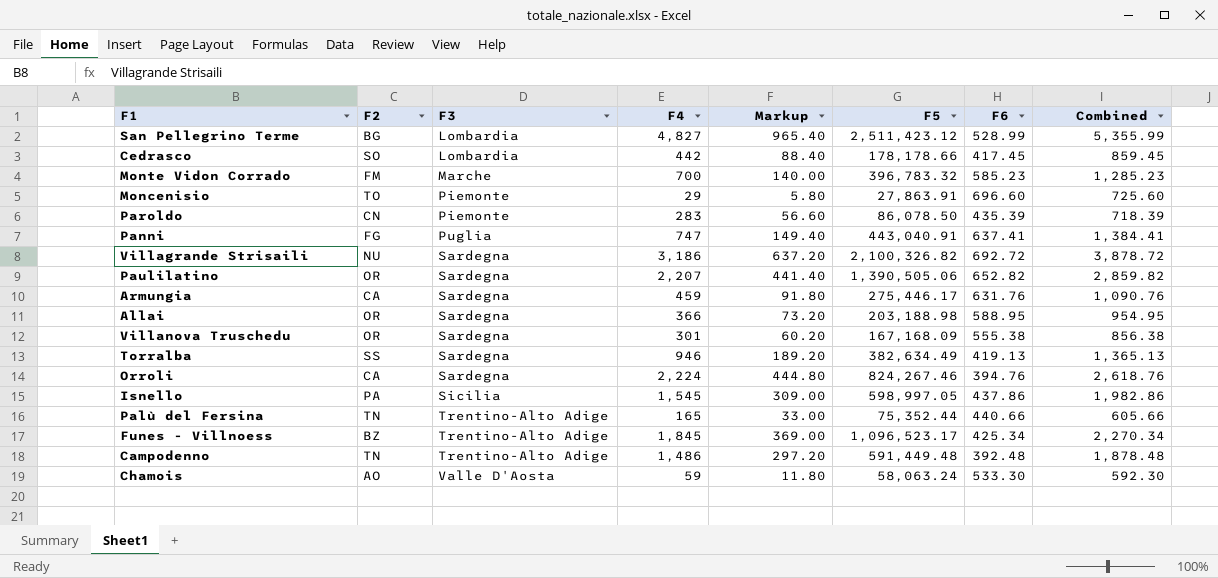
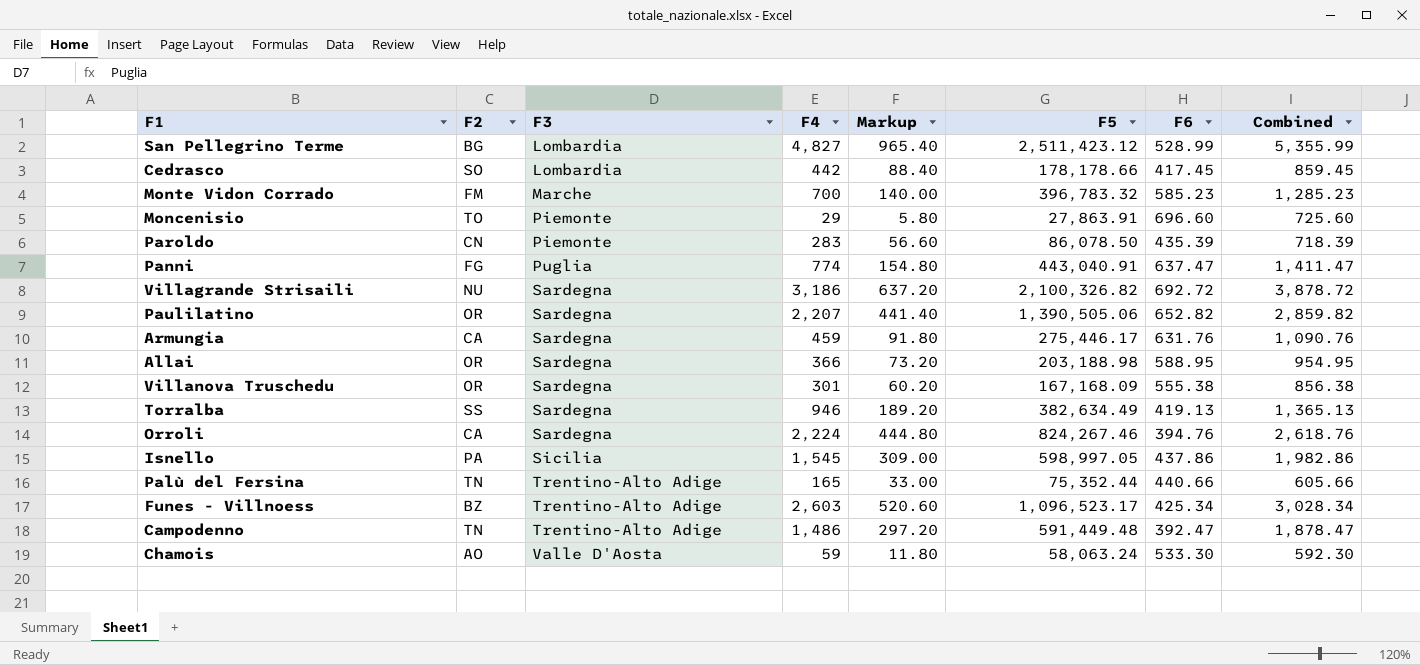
Panni | F4: 747 -> 774
Panni | Markup: 149.40 -> 154.80
Panni | F6: 637.41 -> 637.47
Panni | Combined: 1,384.41 -> 1,411.47
Funes - Villnoess | F4: 1,845 -> 2,603
Funes - Villnoess | Markup: 369.00 -> 520.60
Funes - Villnoess | Combined: 2,270.34 -> 3,028.34
Campodenno | F6: 392.48 -> 392.47
Campodenno | Combined: 1,878.48 -> 1,878.47

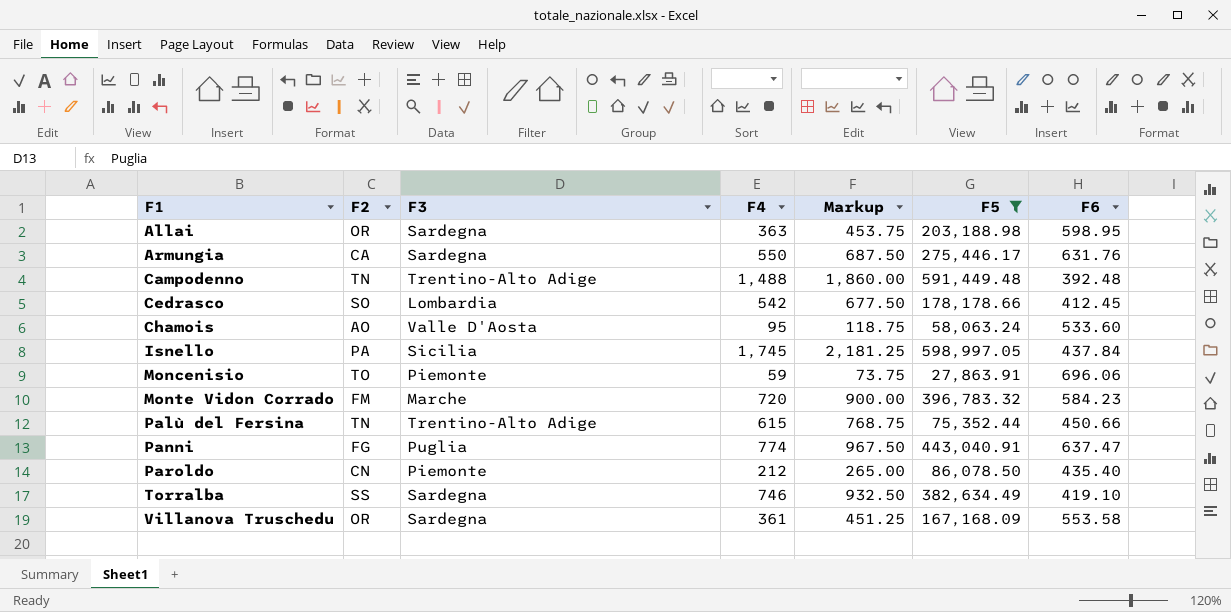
filter: none -> F5 <= 598,997.05
row order: F3 ascending -> F1 ascending
column Combined | formula: [F4] + [F6] -> none
column Markup | formula: [F4] * 0.2 -> [F4] * 1.25
Allai | F4: 366 -> 363
Allai | F6: 588.95 -> 598.95
Armungia | F4: 459 -> 550
Campodenno | F4: 1,486 -> 1,488
Campodenno | F6: 392.47 -> 392.48
Cedrasco | F4: 442 -> 542
Cedrasco | F6: 417.45 -> 412.45
Chamois | F4: 59 -> 95
Chamois | F6: 533.30 -> 533.60
Isnello | F4: 1,545 -> 1,745
Isnello | F6: 437.86 -> 437.84
Moncenisio | F4: 29 -> 59
Moncenisio | F6: 696.60 -> 696.06
Monte Vidon Corrado | F4: 700 -> 720
Monte Vidon Corrado | F6: 585.23 -> 584.23
Palù del Fersina | F4: 165 -> 615
Palù del Fersina | F6: 440.66 -> 450.66
Paroldo | F4: 283 -> 212
Paroldo | F6: 435.39 -> 435.40
Torralba | F4: 946 -> 746
Torralba | F6: 419.13 -> 419.10
Villanova Truschedu | F4: 301 -> 361
Villanova Truschedu | F6: 555.38 -> 553.58

